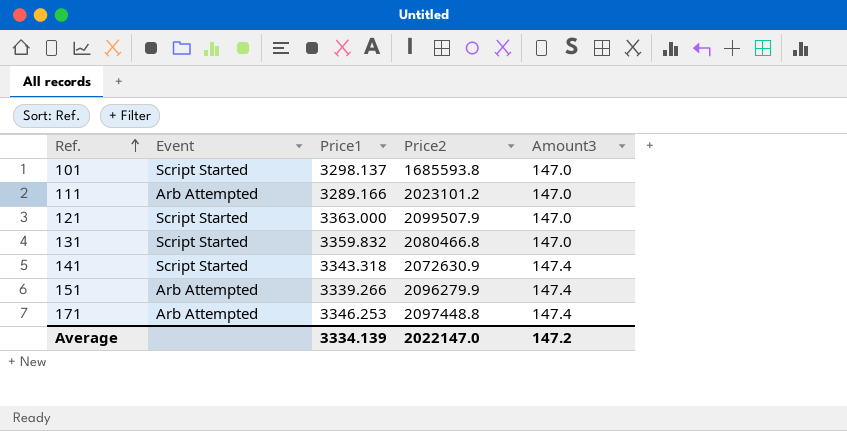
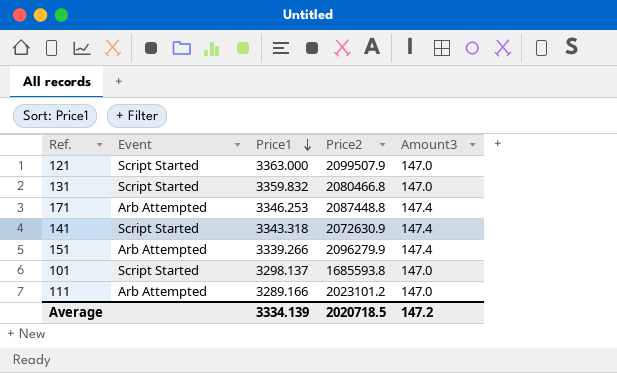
row order: Ref. ascending -> Price1 descending
171 | Price2: 2097448.8 -> 2087448.8
Average | Price2: 2022147.0 -> 2020718.5

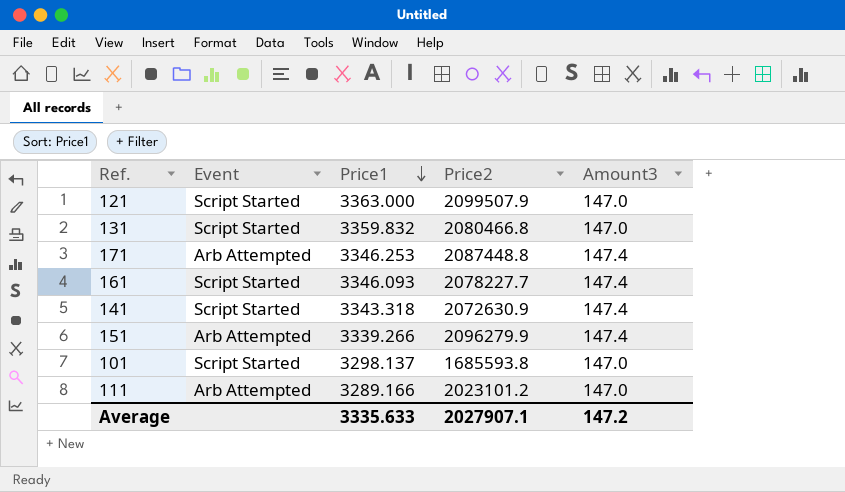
row 161: none -> Script Started | 3346.093 | 2078227.7 | 147.4
Average | Price1: 3334.139 -> 3335.633
Average | Price2: 2020718.5 -> 2027907.1

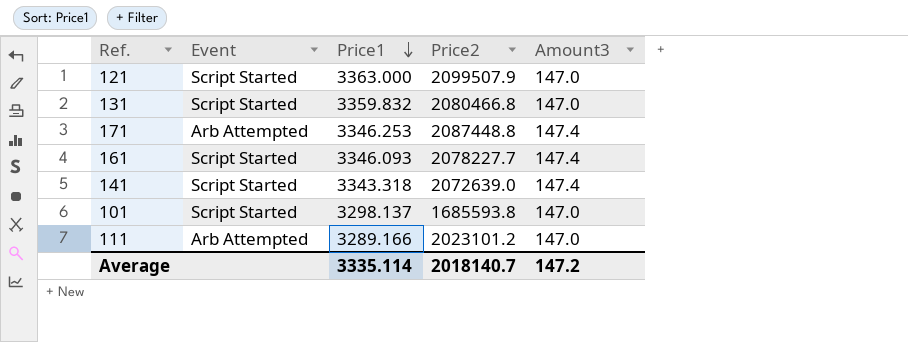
row 151: Arb Attempted | 3339.266 | 2096279.9 | 147.4 -> none
141 | Price2: 2072630.9 -> 2072639.0
Average | Price1: 3335.633 -> 3335.114
Average | Price2: 2027907.1 -> 2018140.7

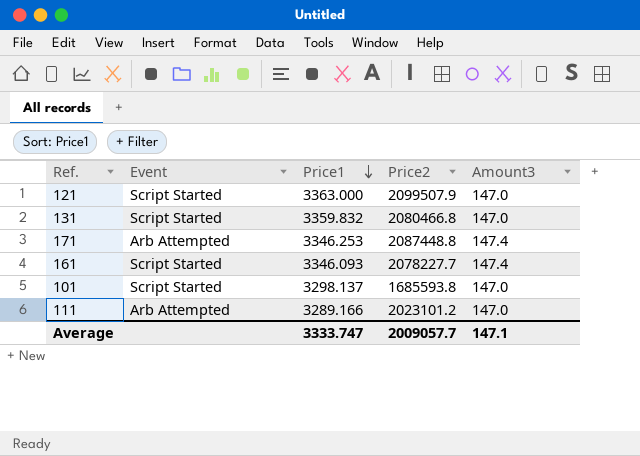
row 141: Script Started | 3343.318 | 2072639.0 | 147.4 -> none
Average | Price1: 3335.114 -> 3333.747
Average | Price2: 2018140.7 -> 2009057.7
Average | Amount3: 147.2 -> 147.1

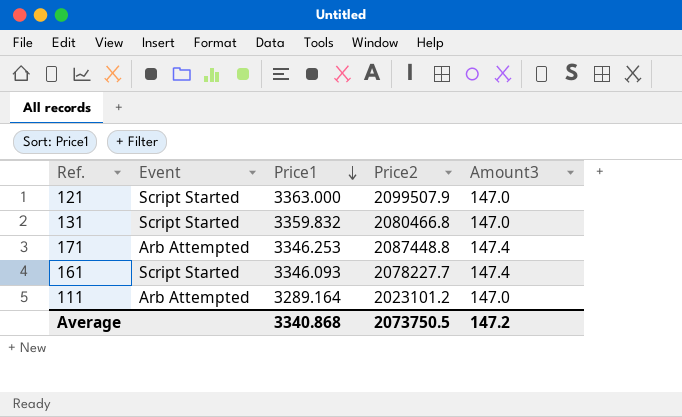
row 101: Script Started | 3298.137 | 1685593.8 | 147.0 -> none
111 | Price1: 3289.166 -> 3289.164
Average | Price1: 3333.747 -> 3340.868
Average | Price2: 2009057.7 -> 2073750.5
Average | Amount3: 147.1 -> 147.2

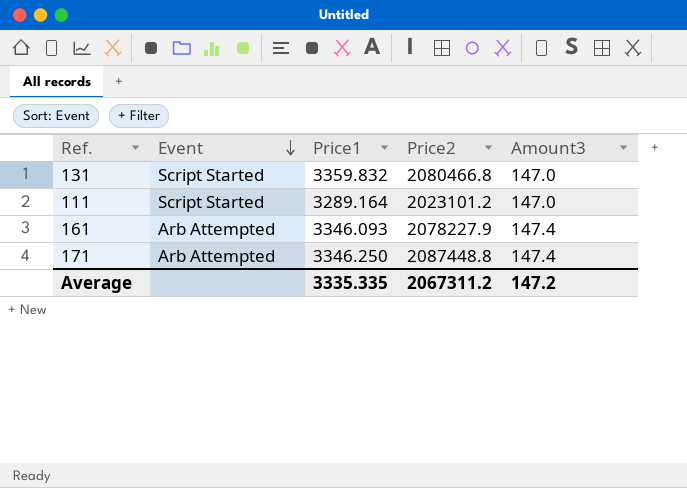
row order: Price1 descending -> Event descending
row 121: Script Started | 3363.000 | 2099507.9 | 147.0 -> none
111 | Event: Arb Attempted -> Script Started
161 | Event: Script Started -> Arb Attempted
161 | Price2: 2078227.7 -> 2078227.9
171 | Price1: 3346.253 -> 3346.250
Average | Price1: 3340.868 -> 3335.335
Average | Price2: 2073750.5 -> 2067311.2

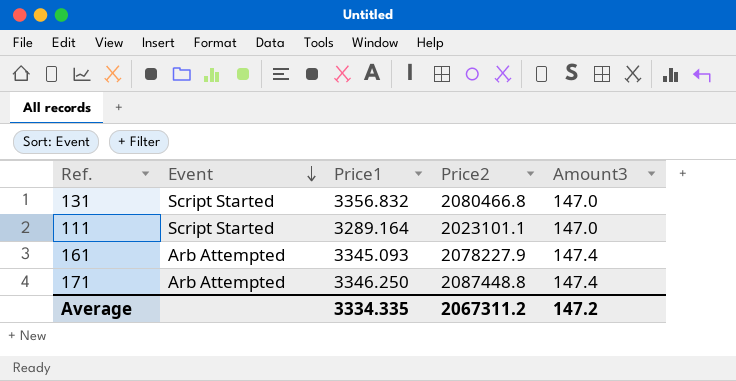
131 | Price1: 3359.832 -> 3356.832
111 | Price2: 2023101.2 -> 2023101.1
161 | Price1: 3346.093 -> 3345.093
Average | Price1: 3335.335 -> 3334.335

